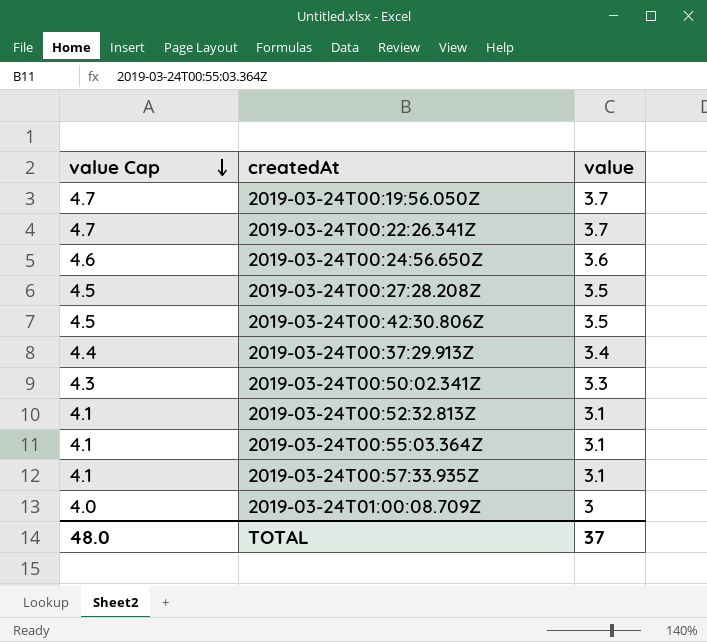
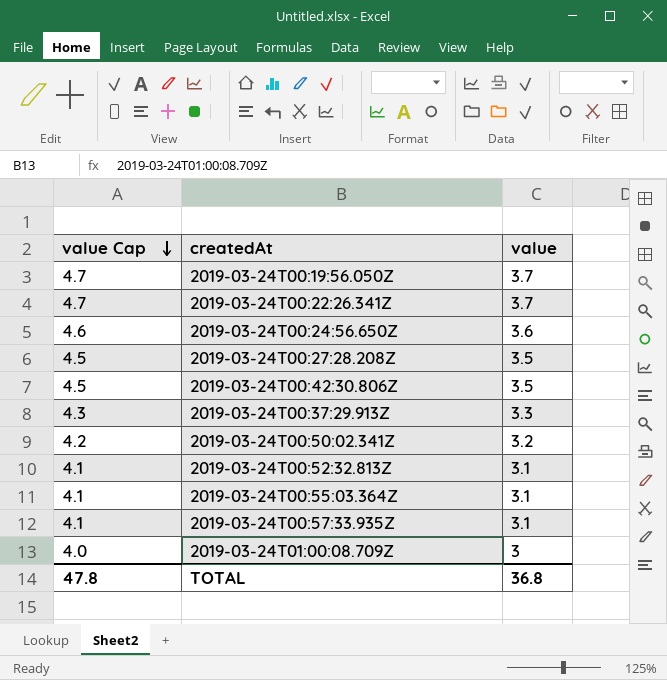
2019-03-24T00:37:29.913Z | value Cap: 4.4 -> 4.3
2019-03-24T00:37:29.913Z | value: 3.4 -> 3.3
2019-03-24T00:50:02.341Z | value Cap: 4.3 -> 4.2
2019-03-24T00:50:02.341Z | value: 3.3 -> 3.2
TOTAL | value Cap: 48.0 -> 47.8
TOTAL | value: 37 -> 36.8

